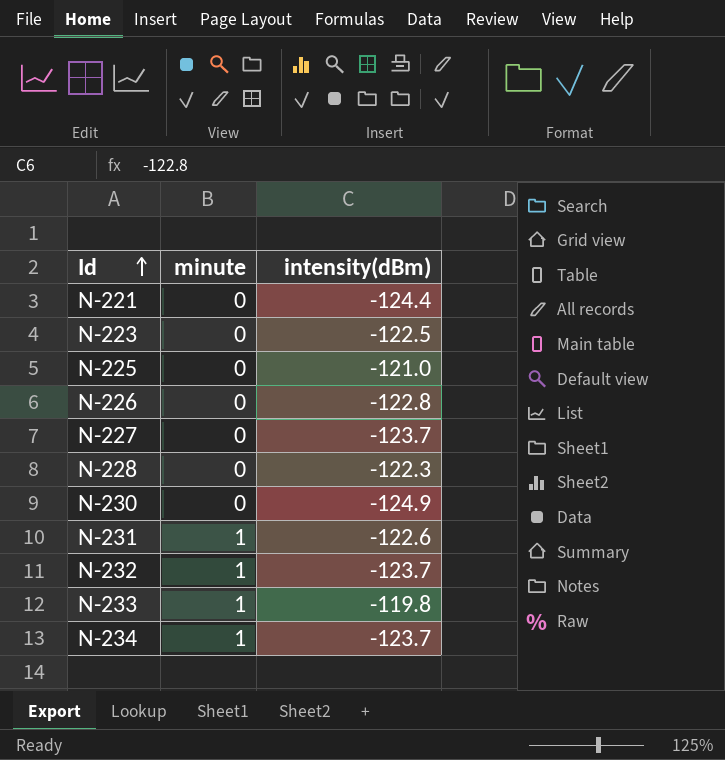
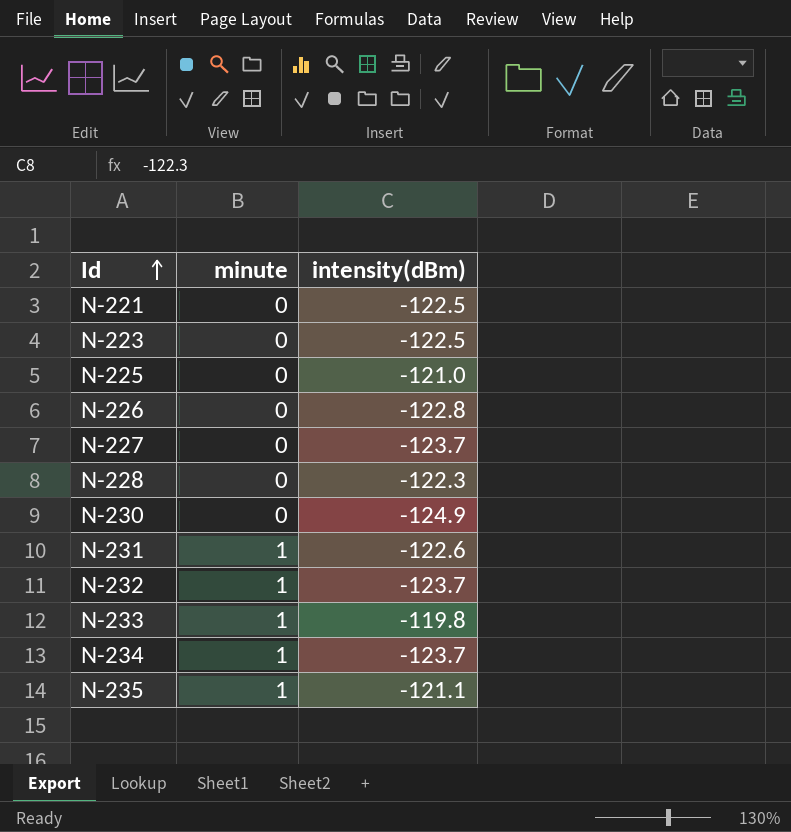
N-221 | intensity(dBm): -124.4 -> -122.5
row N-235: none -> 1 | -121.1

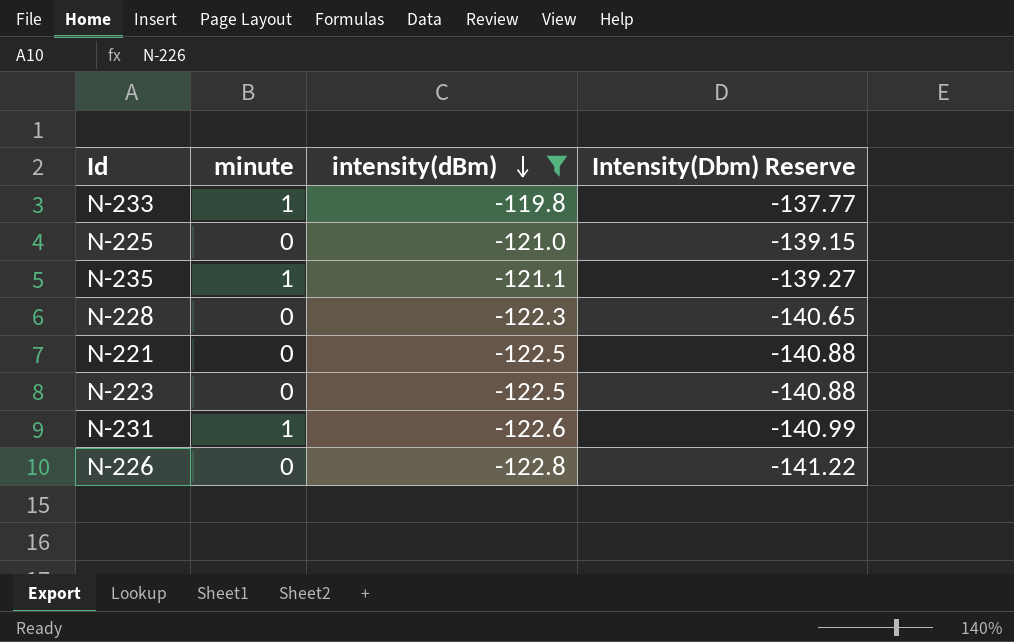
filter: none -> intensity(dBm) >= -122.8
row order: Id ascending -> intensity(dBm) descending
column Intensity(Dbm) Reserve | formula: none -> [intensity(dBm)] * 1.15

